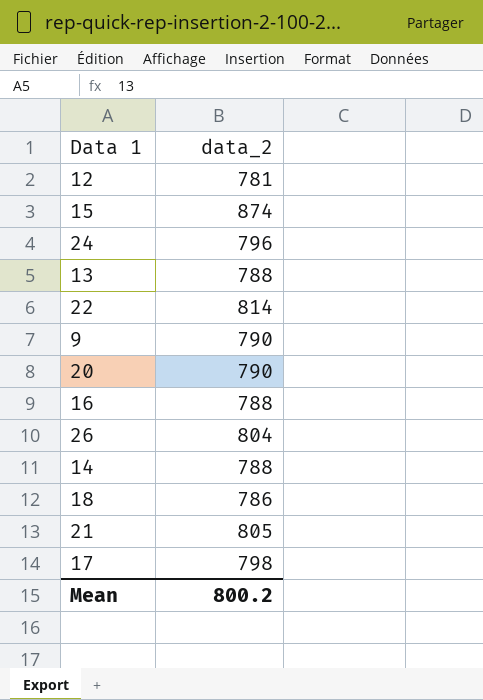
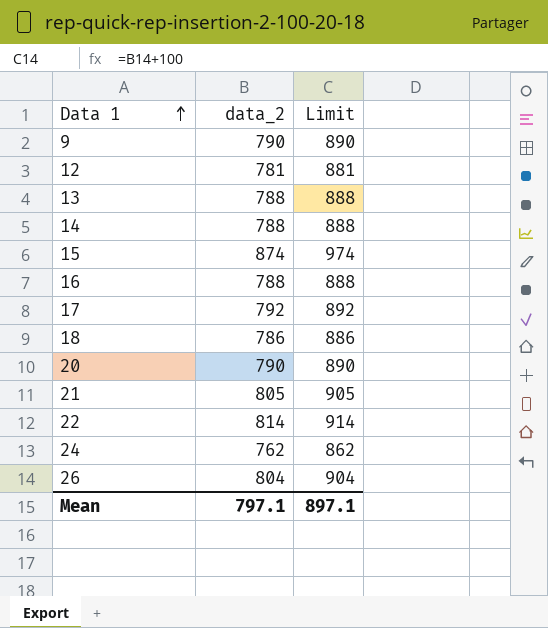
row order: none -> Data 1 ascending
column Limit | formula: none -> [data_2] + 100
17 | data_2: 798 -> 792
24 | data_2: 796 -> 762
Mean | data_2: 800.2 -> 797.1

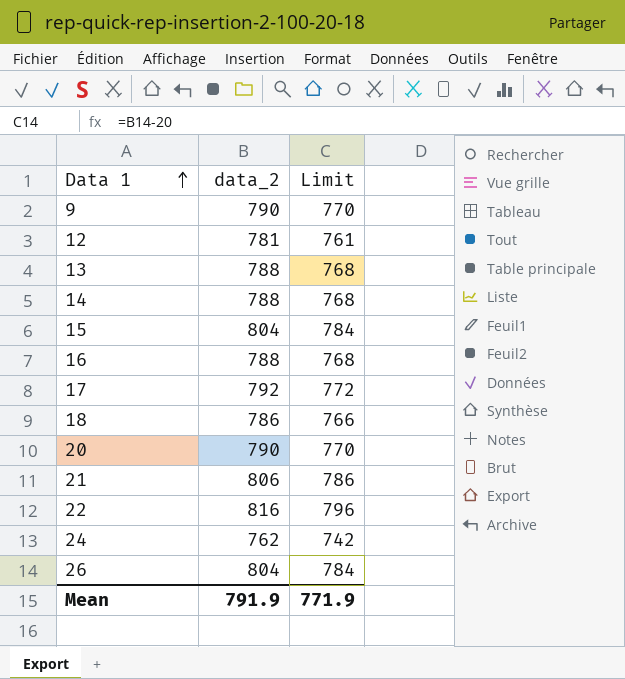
column Limit | formula: [data_2] + 100 -> [data_2] - 20
15 | data_2: 874 -> 804
21 | data_2: 805 -> 806
22 | data_2: 814 -> 816
Mean | data_2: 797.1 -> 791.9
Mean | Limit: 897.1 -> 771.9

